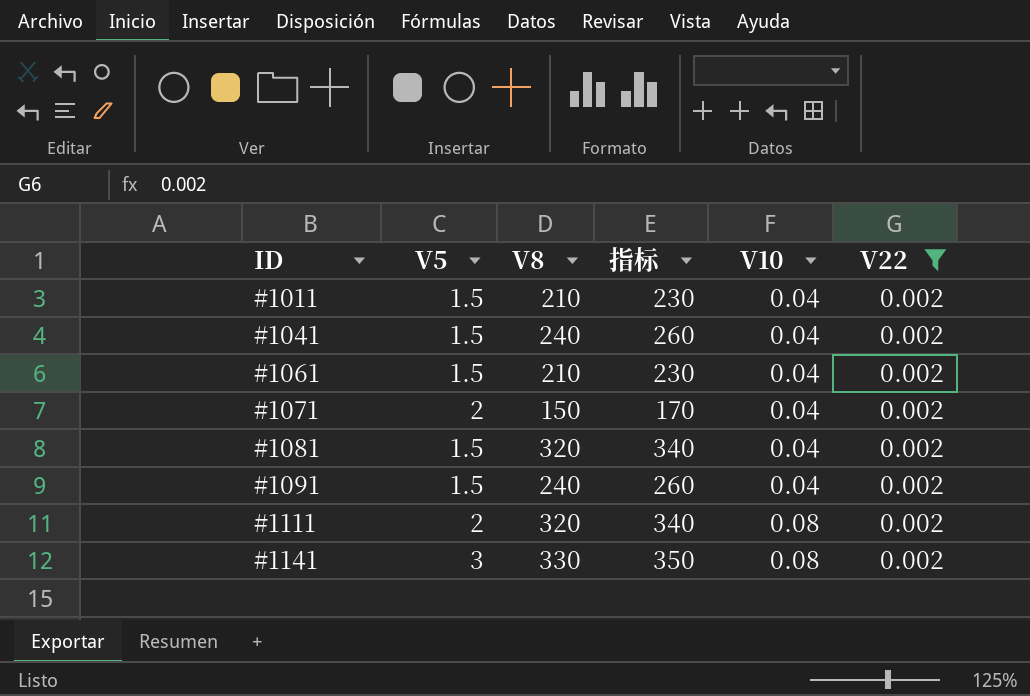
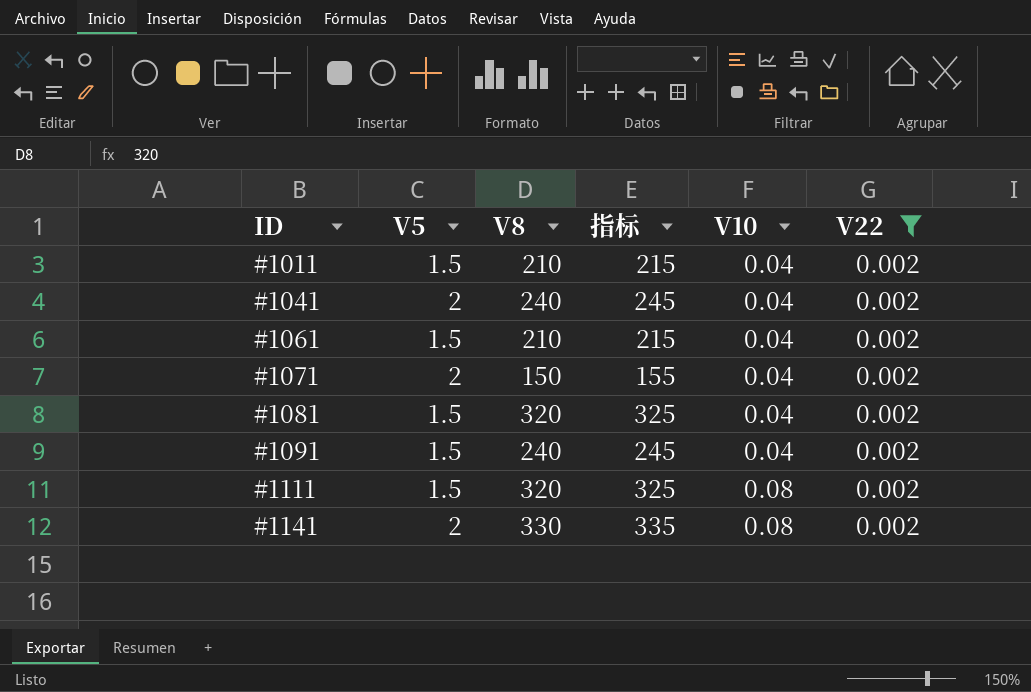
column 指标 | formula: [V8] + 20 -> [V8] + 5
#1041 | V5: 1.5 -> 2
#1111 | V5: 2 -> 1.5
#1141 | V5: 3 -> 2

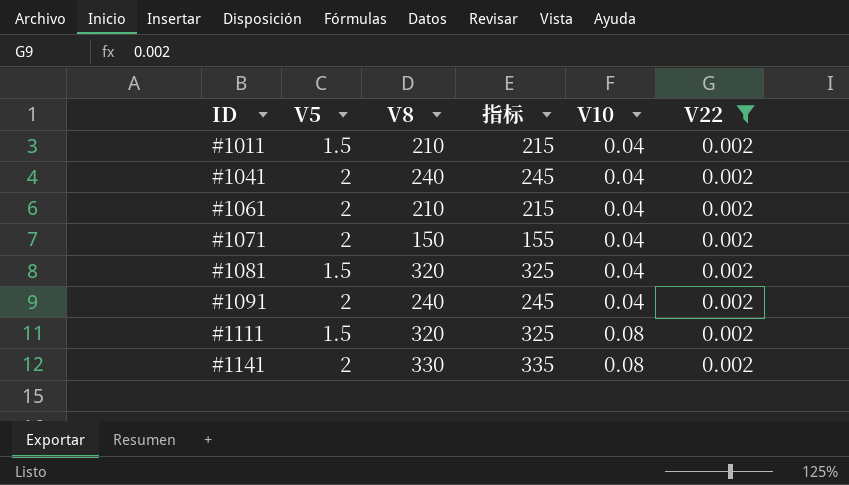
#1061 | V5: 1.5 -> 2
#1091 | V5: 1.5 -> 2

